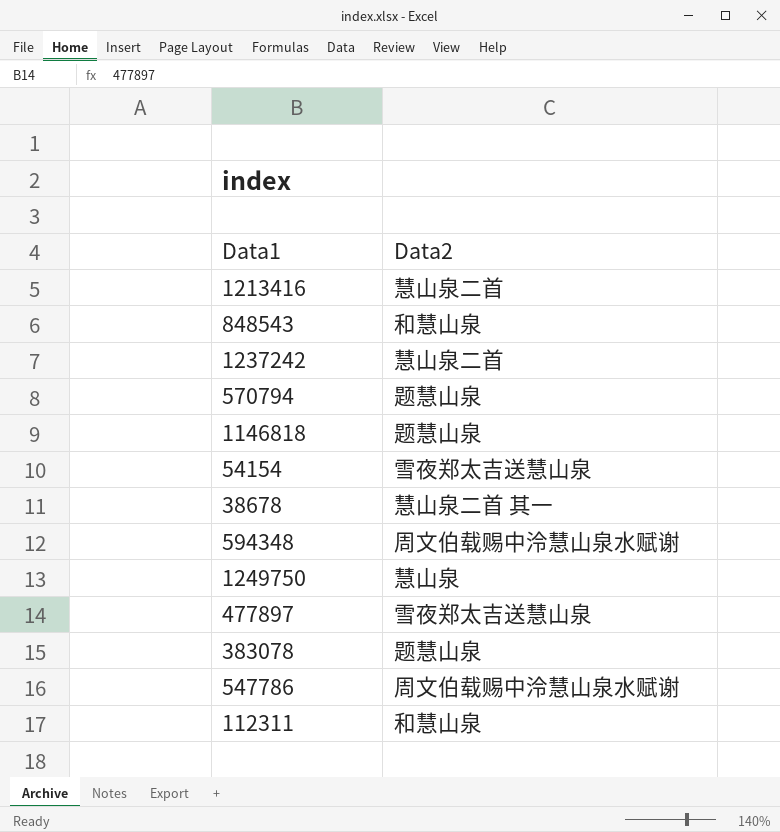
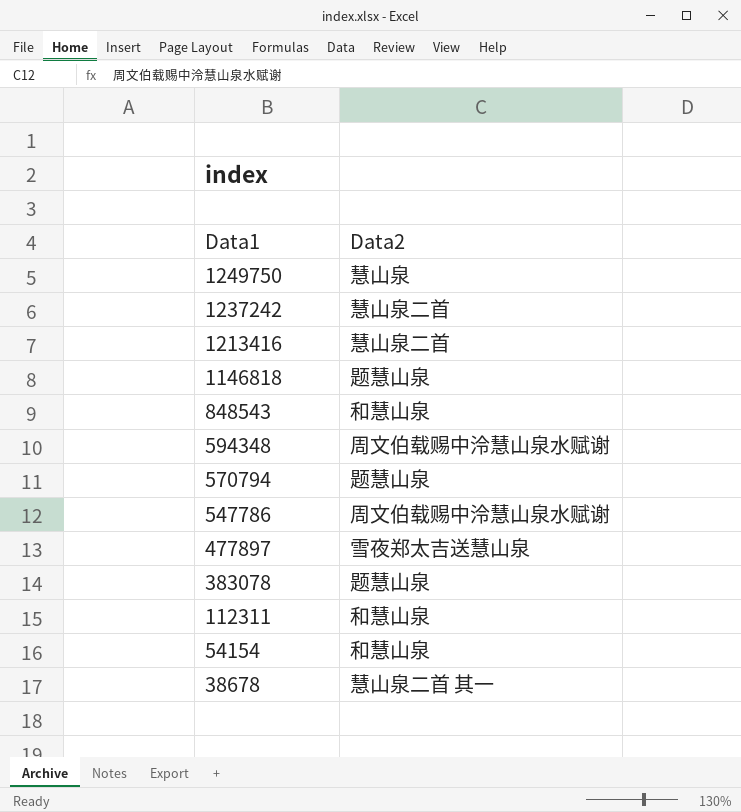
row order: none -> Data1 descending
54154 | Data2: 雪夜郑太吉送慧山泉 -> 和慧山泉

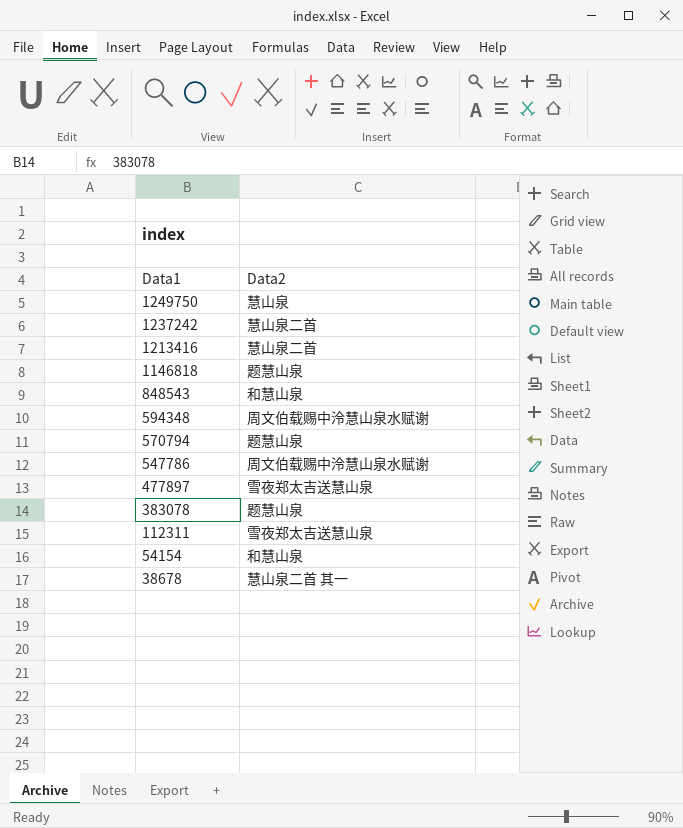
112311 | Data2: 和慧山泉 -> 雪夜郑太吉送慧山泉

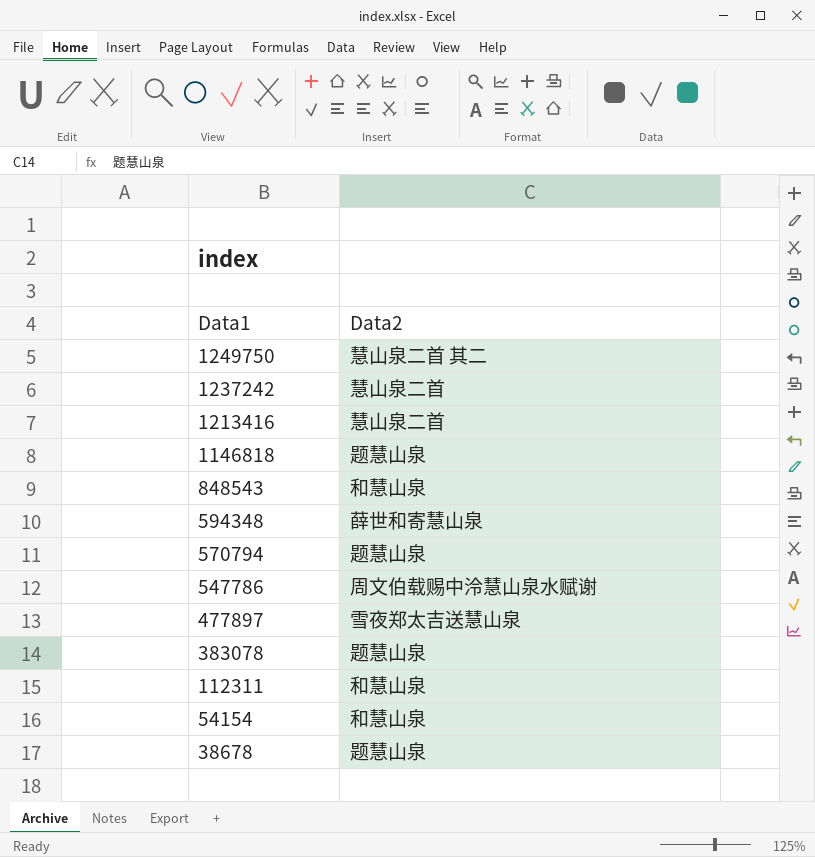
1249750 | Data2: 慧山泉 -> 慧山泉二首 其二
594348 | Data2: 周文伯载赐中泠慧山泉水赋谢 -> 薛世和寄慧山泉
112311 | Data2: 雪夜郑太吉送慧山泉 -> 和慧山泉
38678 | Data2: 慧山泉二首 其一 -> 题慧山泉

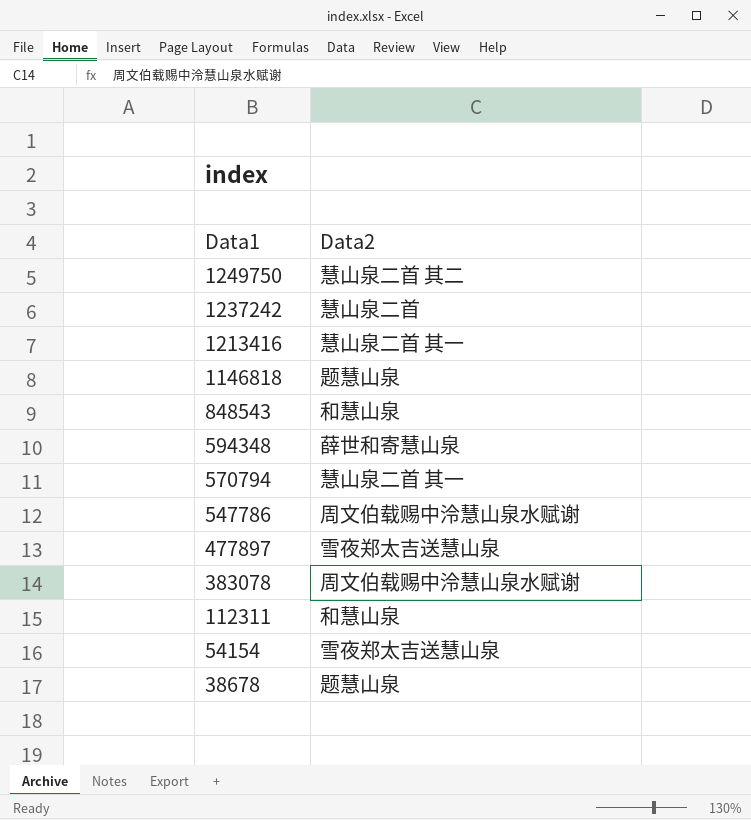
1213416 | Data2: 慧山泉二首 -> 慧山泉二首 其一
570794 | Data2: 题慧山泉 -> 慧山泉二首 其一
383078 | Data2: 题慧山泉 -> 周文伯载赐中泠慧山泉水赋谢
54154 | Data2: 和慧山泉 -> 雪夜郑太吉送慧山泉

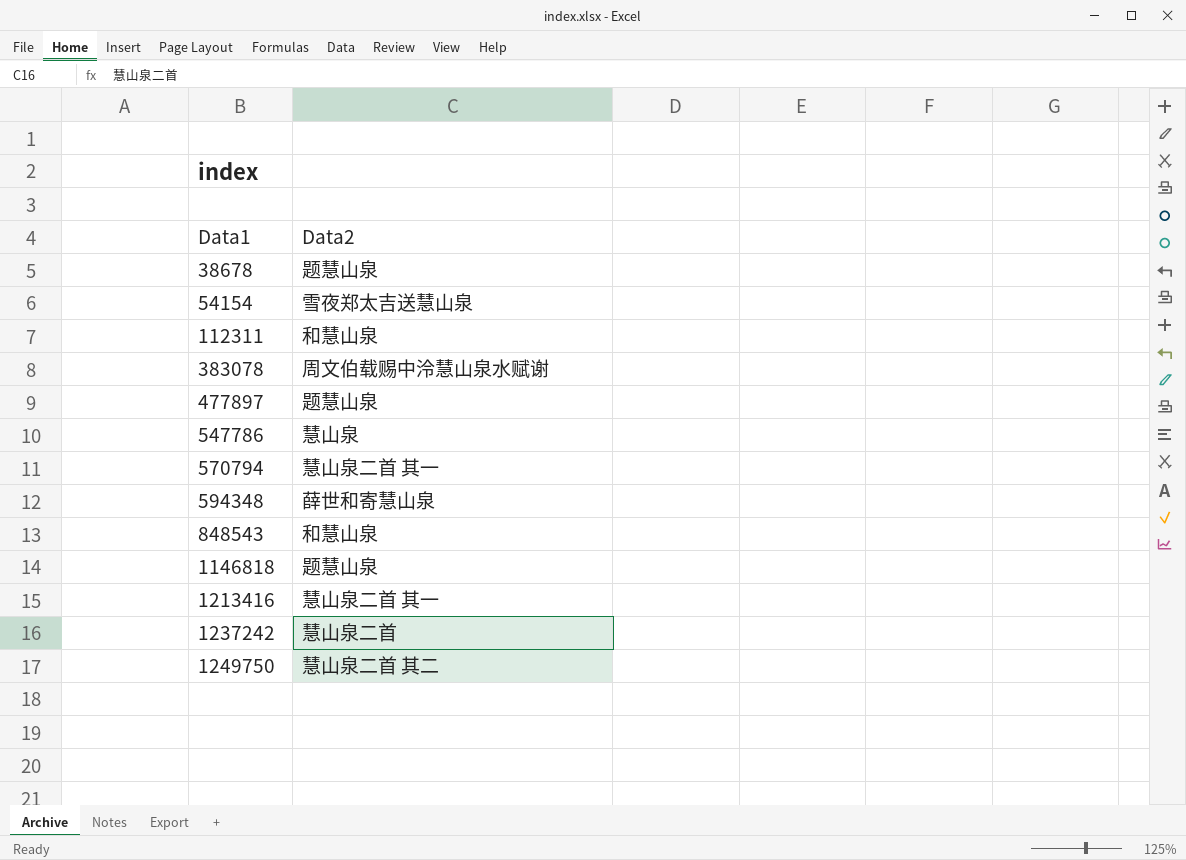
row order: Data1 descending -> Data1 ascending
477897 | Data2: 雪夜郑太吉送慧山泉 -> 题慧山泉
547786 | Data2: 周文伯载赐中泠慧山泉水赋谢 -> 慧山泉

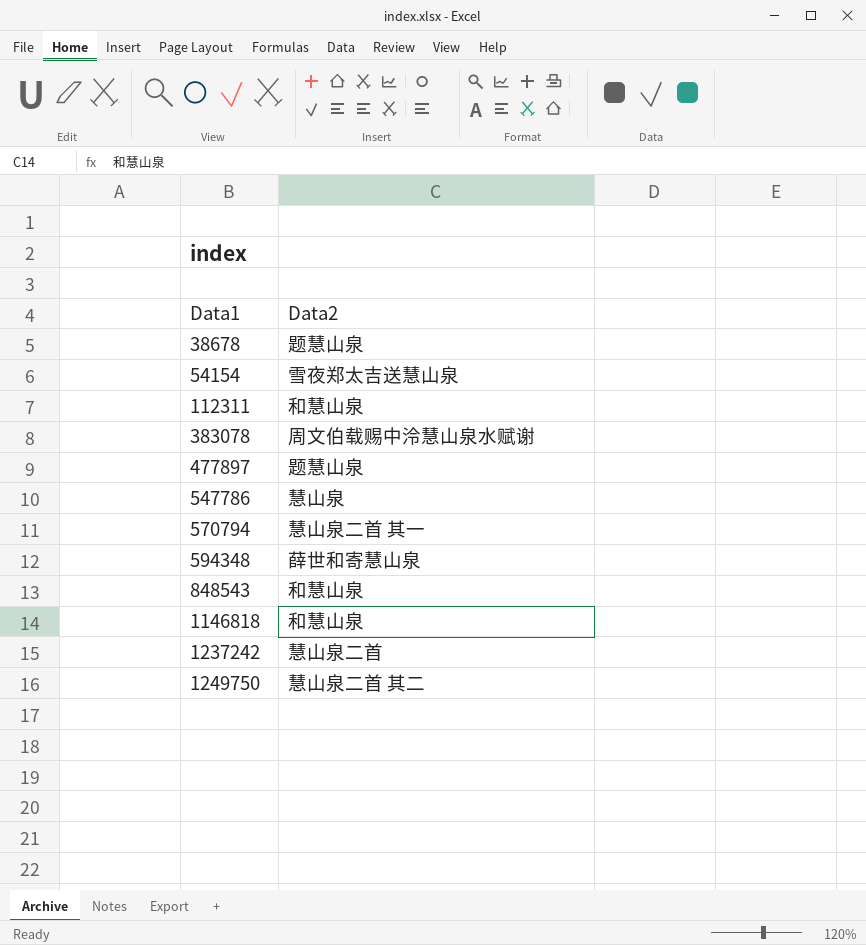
row 1213416: 慧山泉二首 其一 -> none
1146818 | Data2: 题慧山泉 -> 和慧山泉

